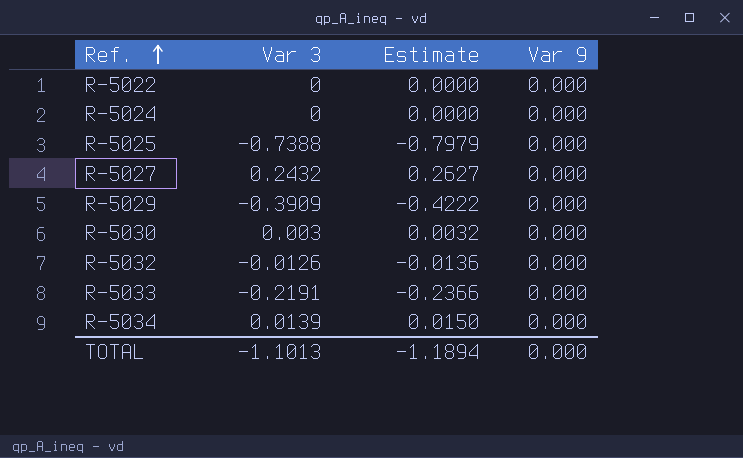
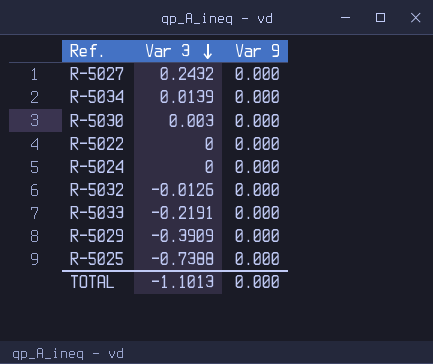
row order: Ref. ascending -> Var 3 descending
column Estimate | formula: [Var 3] * 1.08 -> none

